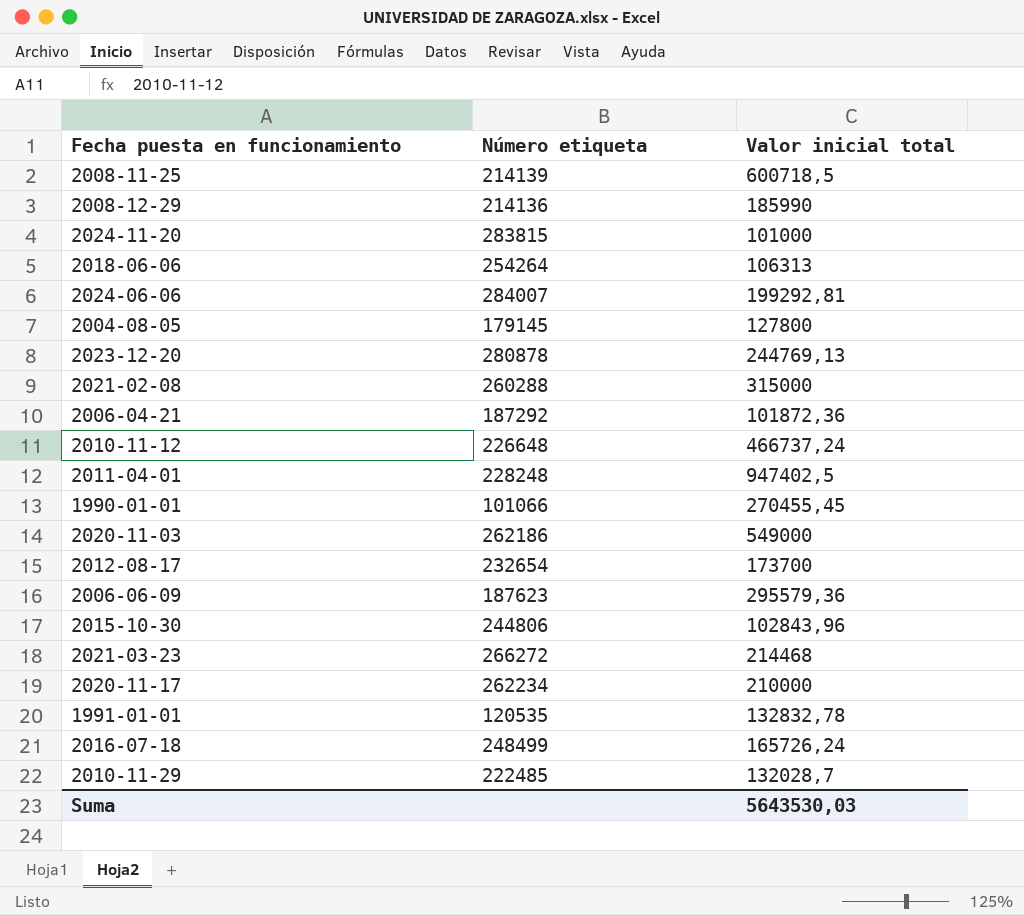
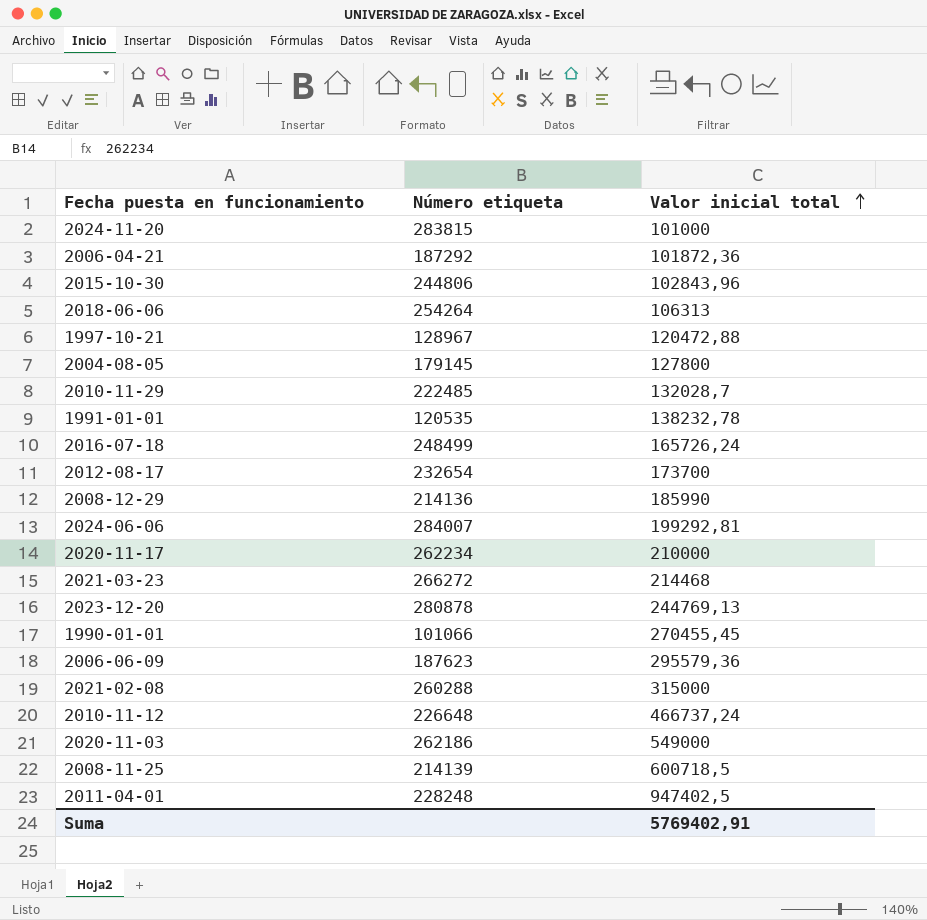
row order: none -> Valor inicial total ascending
row 1997-10-21: none -> 128967 | 120472,88
1991-01-01 | Valor inicial total: 132832,78 -> 138232,78
Suma | Valor inicial total: 5643530,03 -> 5769402,91

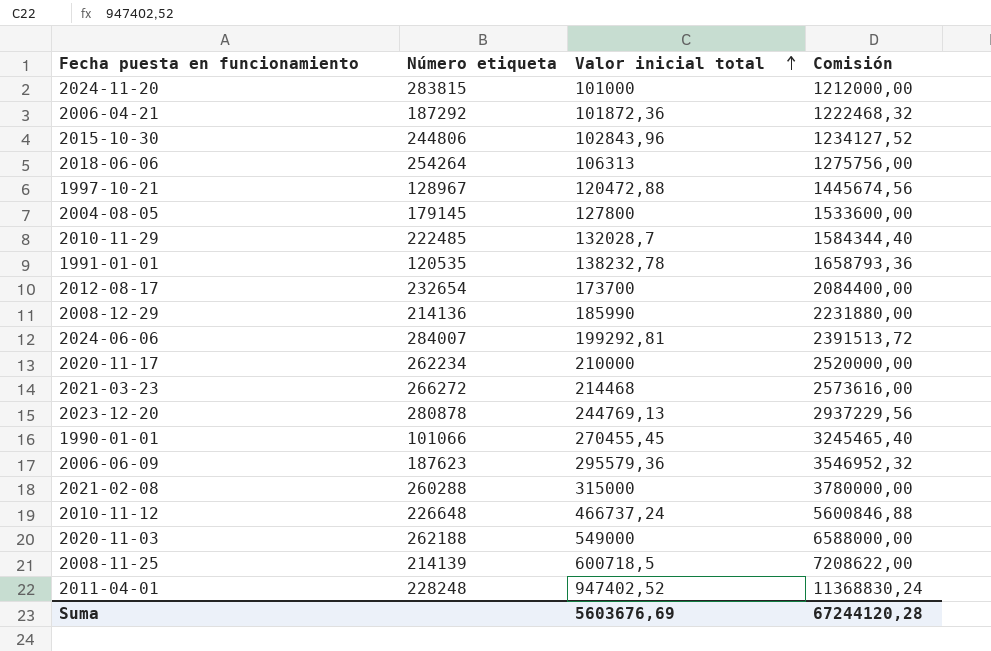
column Comisión | formula: none -> [Valor inicial total] * 12
row 2016-07-18: 248499 | 165726,24 -> none
2020-11-03 | Número etiqueta: 262186 -> 262188
2011-04-01 | Valor inicial total: 947402,5 -> 947402,52
Suma | Valor inicial total: 5769402,91 -> 5603676,69

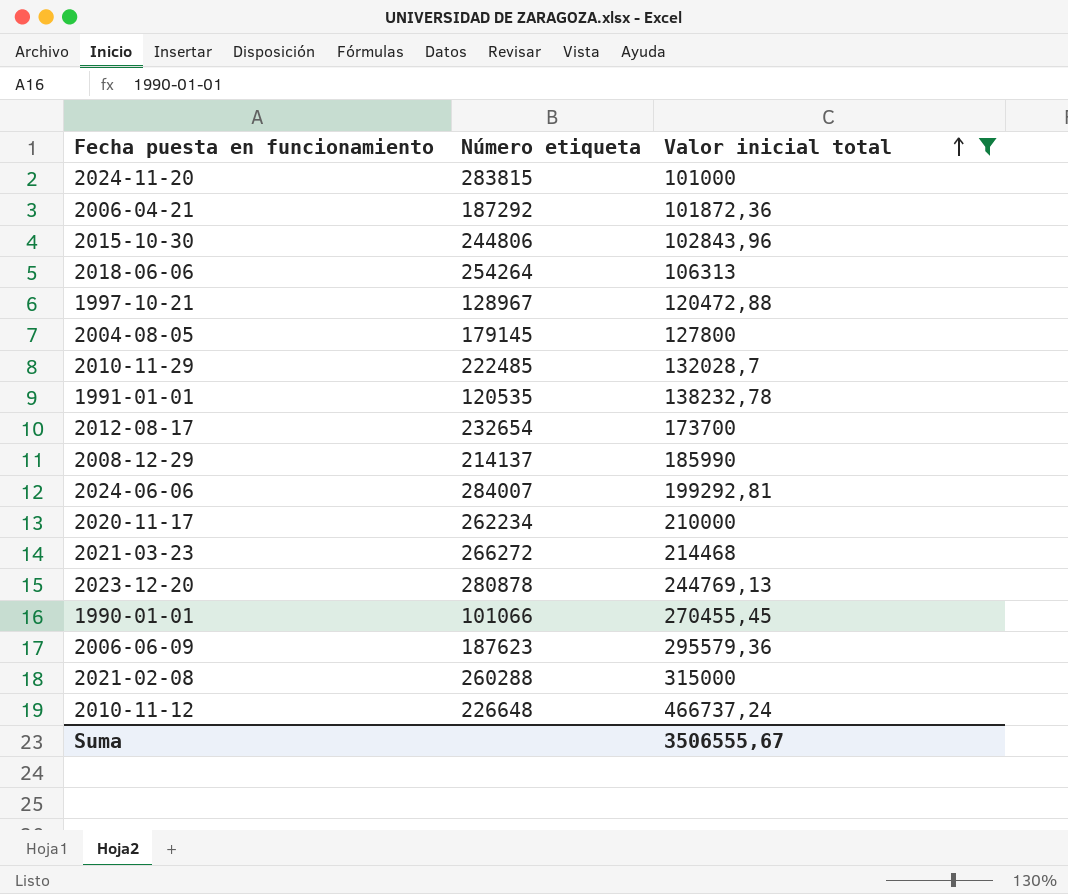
filter: none -> Valor inicial total <= 466737,24
column Comisión | formula: [Valor inicial total] * 12 -> none
2008-12-29 | Número etiqueta: 214136 -> 214137
Suma | Valor inicial total: 5603676,69 -> 3506555,67

